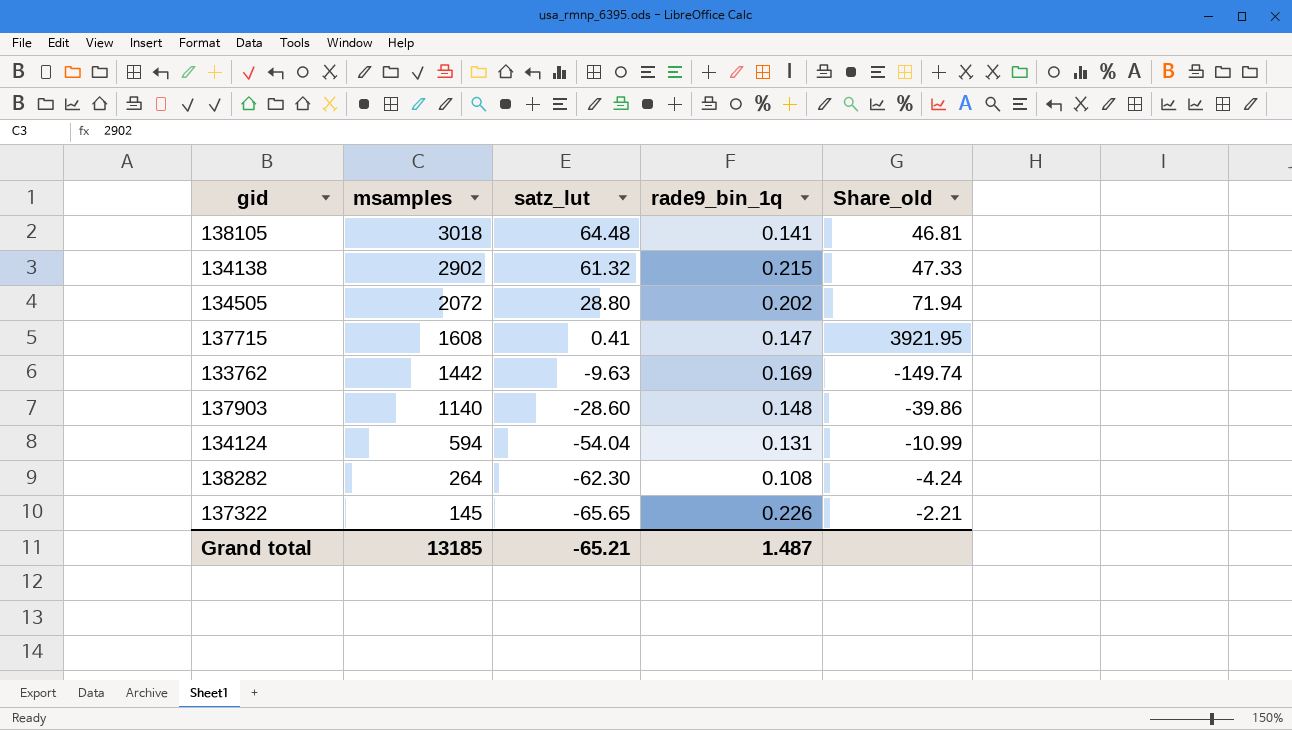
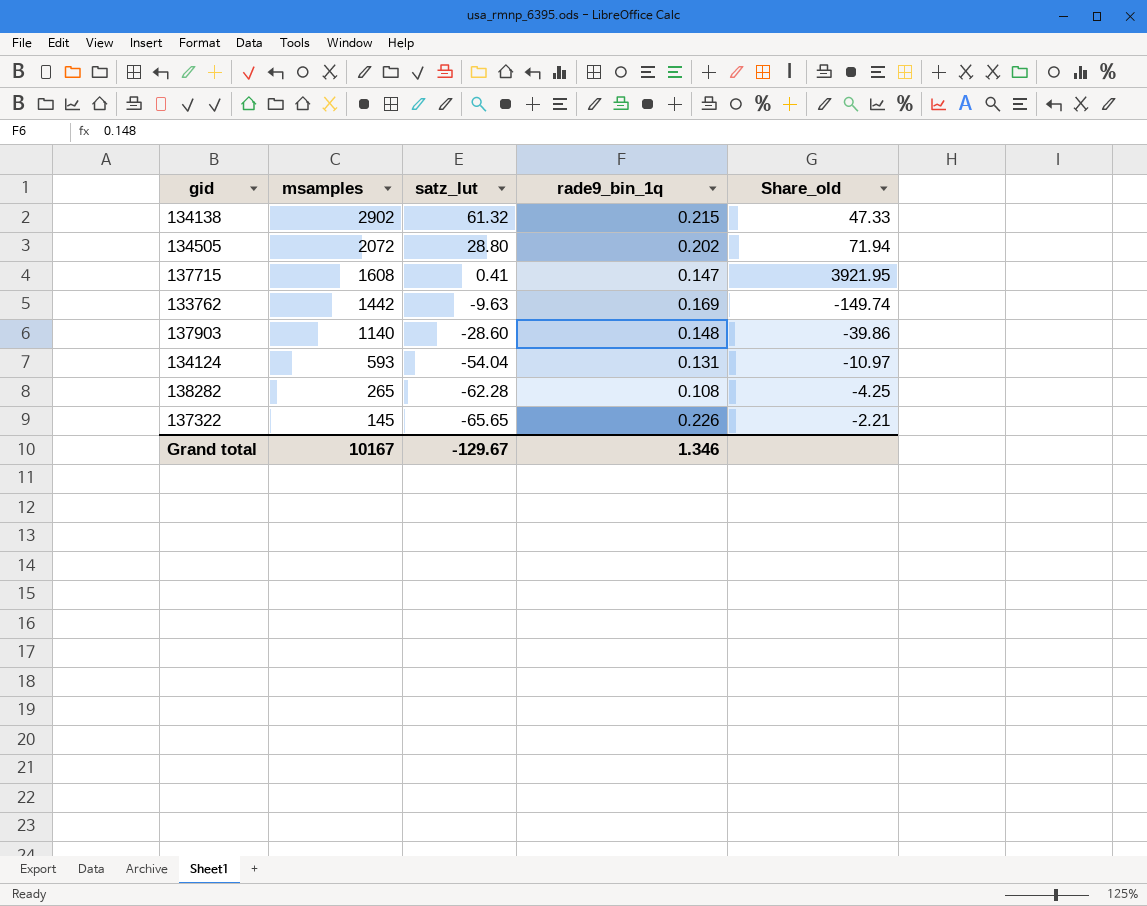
row 138105: 3018 | 64.48 | 0.141 | 46.81 -> none
134124 | msamples: 594 -> 593
134124 | Share_old: -10.99 -> -10.97
138282 | msamples: 264 -> 265
138282 | satz_lut: -62.30 -> -62.28
138282 | Share_old: -4.24 -> -4.25
Grand total | msamples: 13185 -> 10167
Grand total | satz_lut: -65.21 -> -129.67
Grand total | rade9_bin_1q: 1.487 -> 1.346

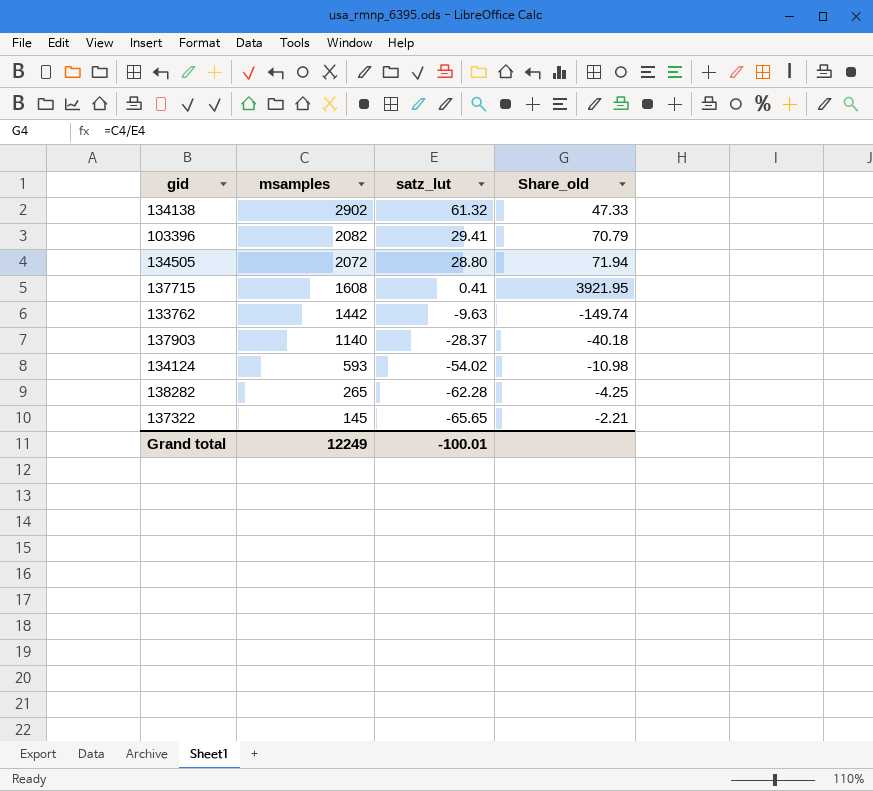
column rade9_bin_1q | position: 4 -> none
row 103396: none -> 2082 | 29.41 | 70.79
137903 | satz_lut: -28.60 -> -28.37
137903 | Share_old: -39.86 -> -40.18
134124 | satz_lut: -54.04 -> -54.02
134124 | Share_old: -10.97 -> -10.98
Grand total | msamples: 10167 -> 12249
Grand total | satz_lut: -129.67 -> -100.01

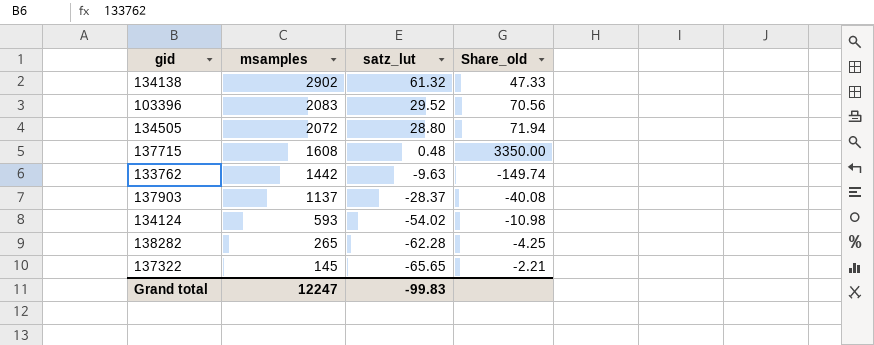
103396 | msamples: 2082 -> 2083
103396 | satz_lut: 29.41 -> 29.52
103396 | Share_old: 70.79 -> 70.56
137715 | satz_lut: 0.41 -> 0.48
137715 | Share_old: 3921.95 -> 3350.00
137903 | msamples: 1140 -> 1137
137903 | Share_old: -40.18 -> -40.08
Grand total | msamples: 12249 -> 12247
Grand total | satz_lut: -100.01 -> -99.83

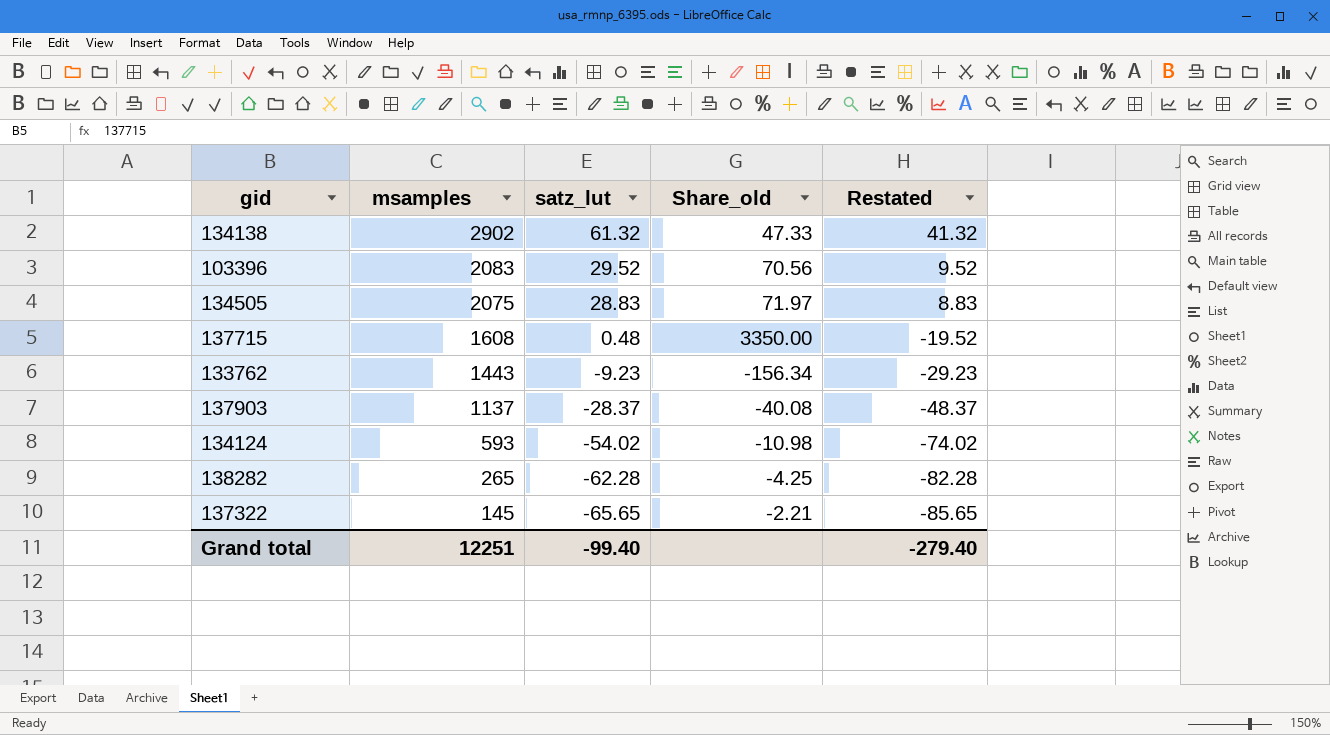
column Restated | formula: none -> [satz_lut] - 20
134505 | msamples: 2072 -> 2075
134505 | satz_lut: 28.80 -> 28.83
134505 | Share_old: 71.94 -> 71.97
133762 | msamples: 1442 -> 1443
133762 | satz_lut: -9.63 -> -9.23
133762 | Share_old: -149.74 -> -156.34
Grand total | msamples: 12247 -> 12251
Grand total | satz_lut: -99.83 -> -99.40

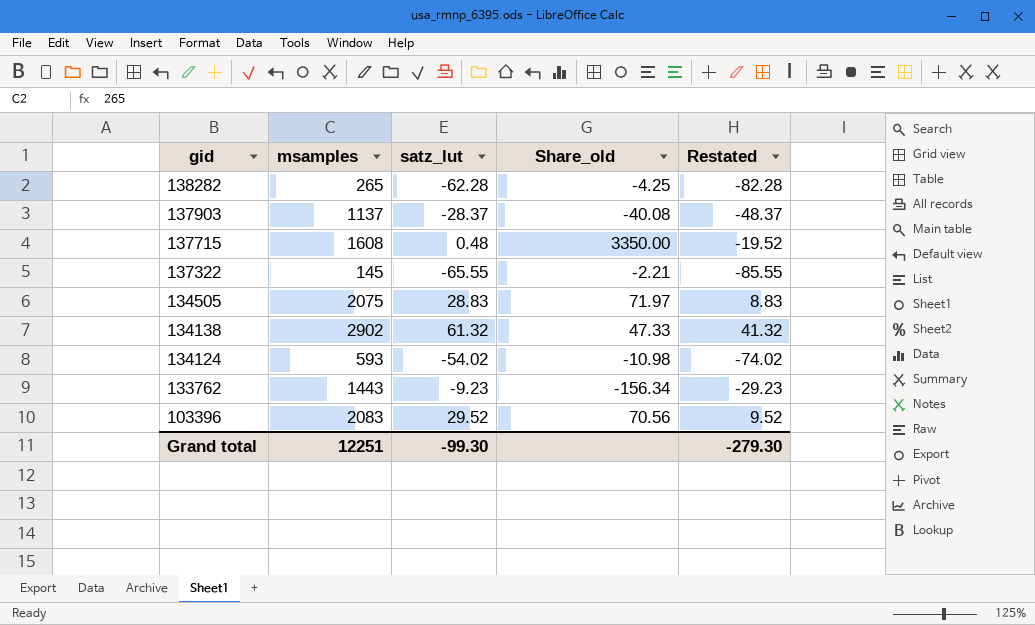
row order: msamples descending -> gid descending
137322 | satz_lut: -65.65 -> -65.55
137322 | Restated: -85.65 -> -85.55
Grand total | satz_lut: -99.40 -> -99.30
Grand total | Restated: -279.40 -> -279.30

